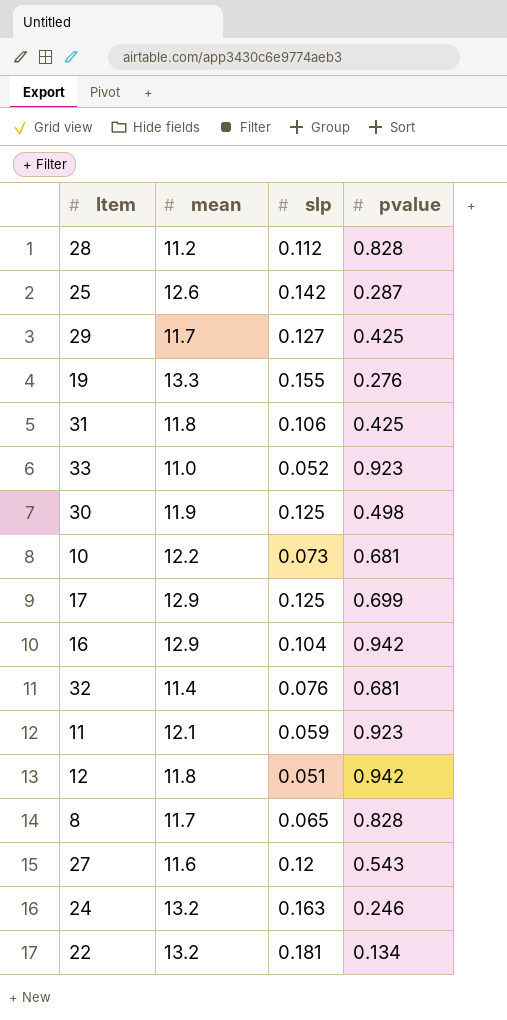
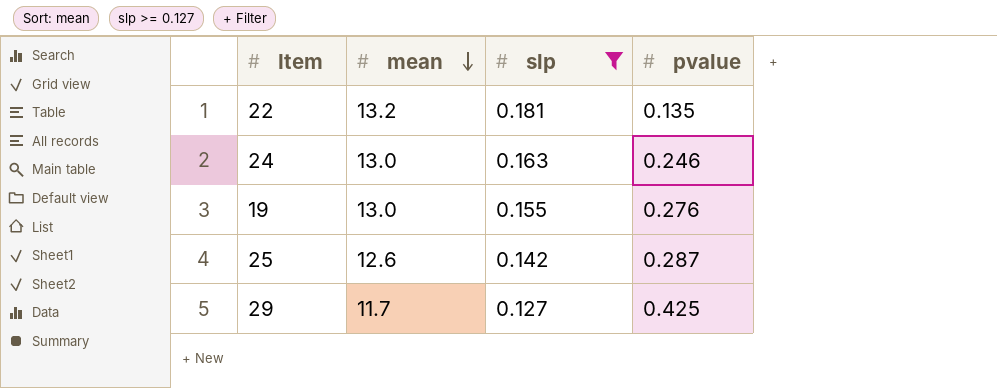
filter: none -> slp >= 0.127
row order: none -> mean descending
22 | pvalue: 0.134 -> 0.135
24 | mean: 13.2 -> 13.0
19 | mean: 13.3 -> 13.0

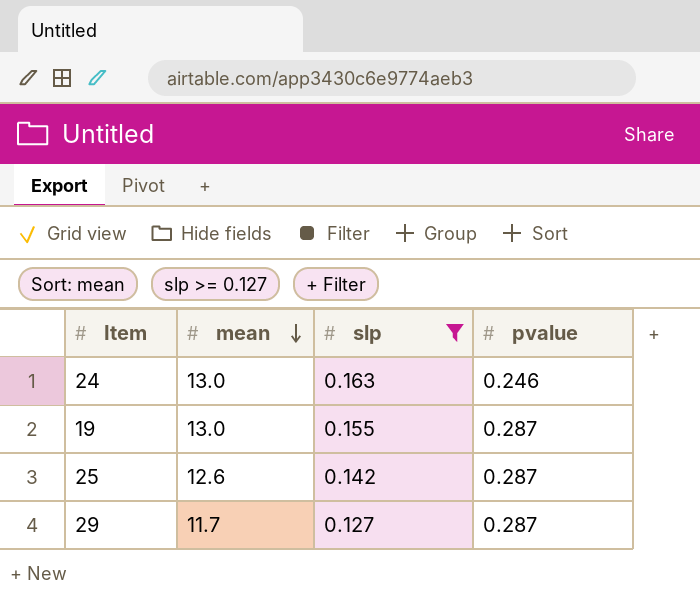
row 22: 13.2 | 0.181 | 0.135 -> none
19 | pvalue: 0.276 -> 0.287
29 | pvalue: 0.425 -> 0.287

